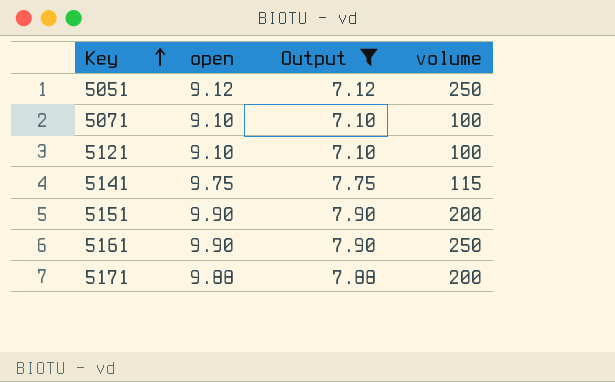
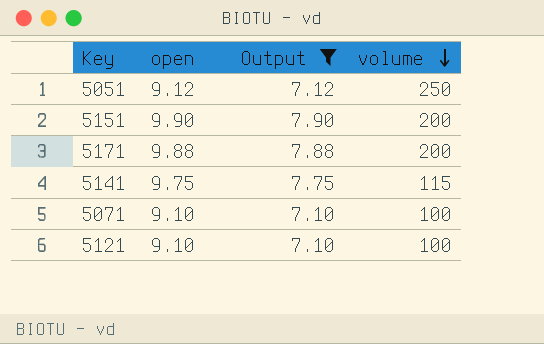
row order: Key ascending -> volume descending
row 5161: 9.90 | 7.90 | 250 -> none

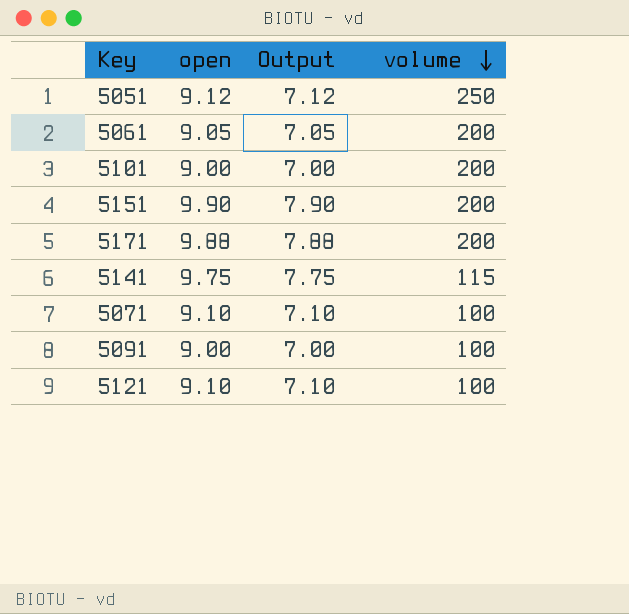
filter: Output >= 7.10 -> none

